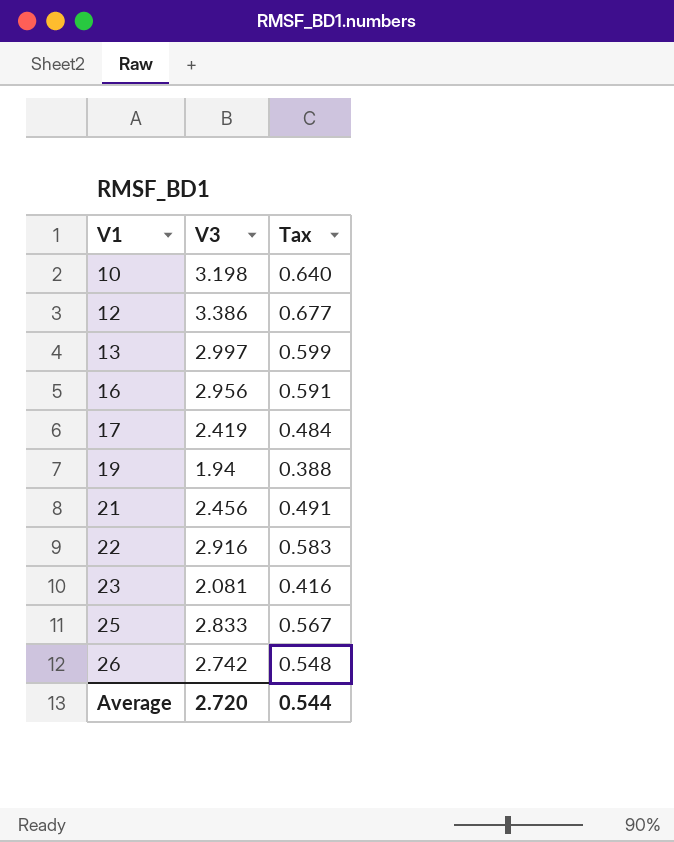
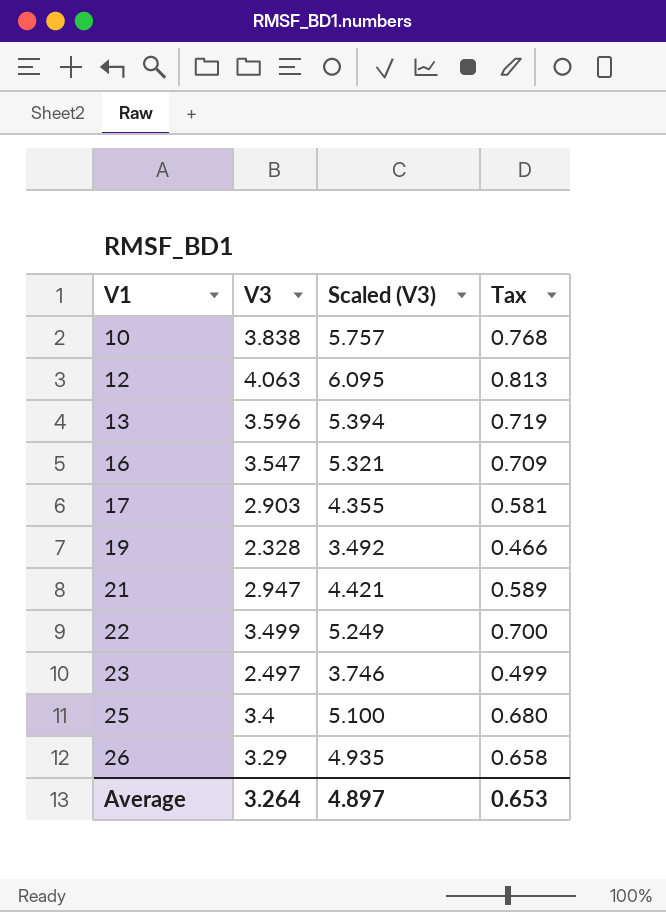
column Scaled (V3) | formula: none -> [V3] * 1.5
10 | V3: 3.198 -> 3.838
10 | Tax: 0.640 -> 0.768
12 | V3: 3.386 -> 4.063
12 | Tax: 0.677 -> 0.813
13 | V3: 2.997 -> 3.596
13 | Tax: 0.599 -> 0.719
16 | V3: 2.956 -> 3.547
16 | Tax: 0.591 -> 0.709
17 | V3: 2.419 -> 2.903
17 | Tax: 0.484 -> 0.581
19 | V3: 1.94 -> 2.328
19 | Tax: 0.388 -> 0.466
21 | V3: 2.456 -> 2.947
21 | Tax: 0.491 -> 0.589
22 | V3: 2.916 -> 3.499
22 | Tax: 0.583 -> 0.700
23 | V3: 2.081 -> 2.497
23 | Tax: 0.416 -> 0.499
25 | V3: 2.833 -> 3.4
25 | Tax: 0.567 -> 0.680
26 | V3: 2.742 -> 3.29
26 | Tax: 0.548 -> 0.658
Average | V3: 2.720 -> 3.264
Average | Tax: 0.544 -> 0.653

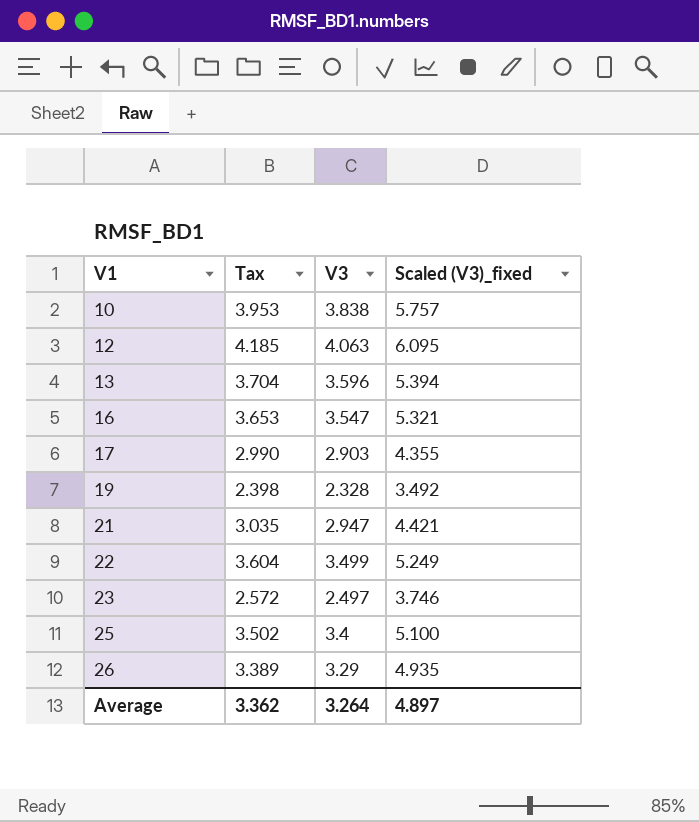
column Tax | formula: [V3] * 0.2 -> [V3] * 1.03
column Tax | position: 4 -> 2
column name: Scaled (V3) -> Scaled (V3)_fixed
Average | Tax: 0.653 -> 3.362

